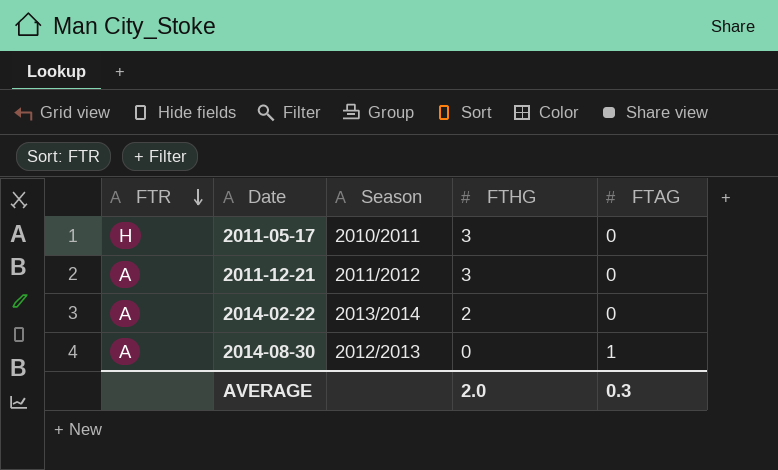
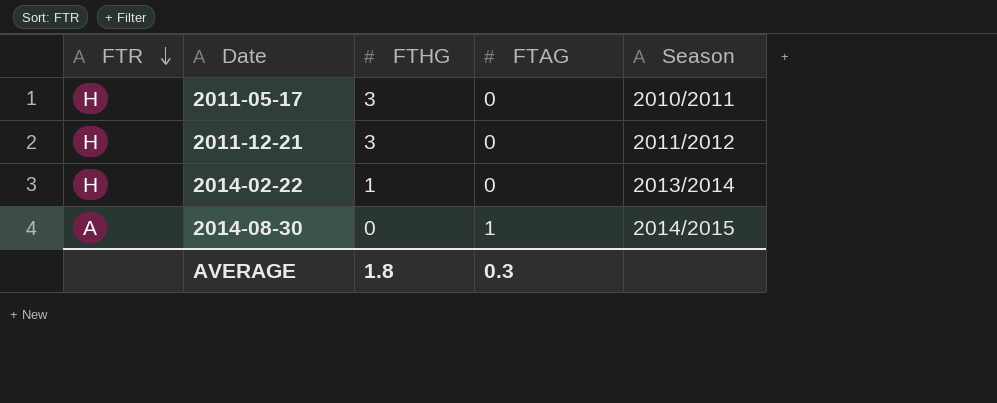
column Season | position: 3 -> 5
2011-12-21 | FTR: A -> H
2014-02-22 | FTR: A -> H
2014-02-22 | FTHG: 2 -> 1
2014-08-30 | Season: 2012/2013 -> 2014/2015
AVERAGE | FTHG: 2.0 -> 1.8

